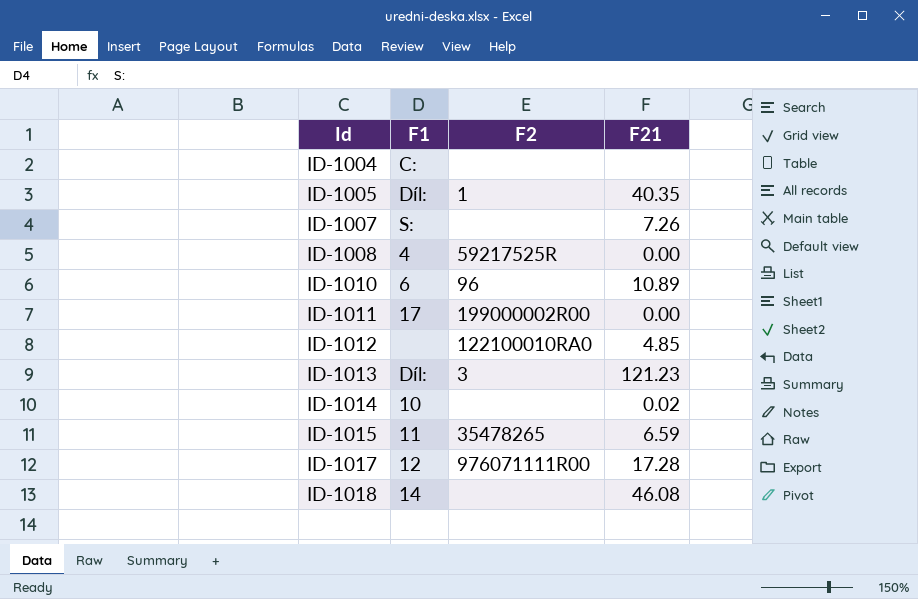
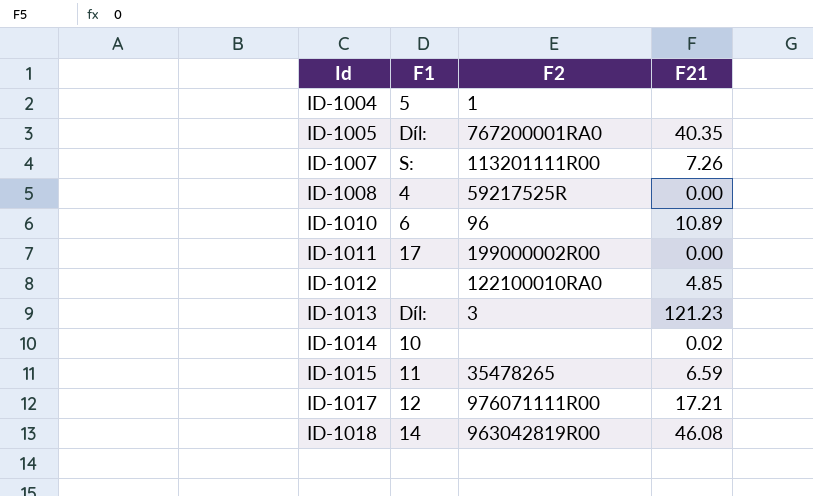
ID-1004 | F1: C: -> 5
ID-1004 | F2: none -> 1
ID-1005 | F2: 1 -> 767200001RA0
ID-1007 | F2: none -> 113201111R00
ID-1017 | F21: 17.28 -> 17.21
ID-1018 | F2: none -> 963042819R00

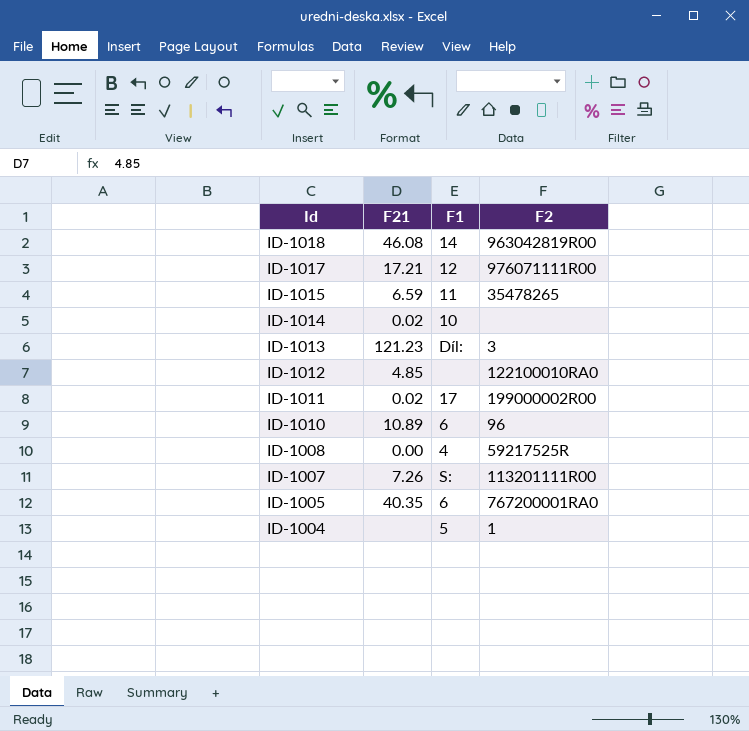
row order: Id ascending -> Id descending
column F21 | position: 4 -> 2
ID-1011 | F21: 0.00 -> 0.02
ID-1005 | F1: Díl: -> 6

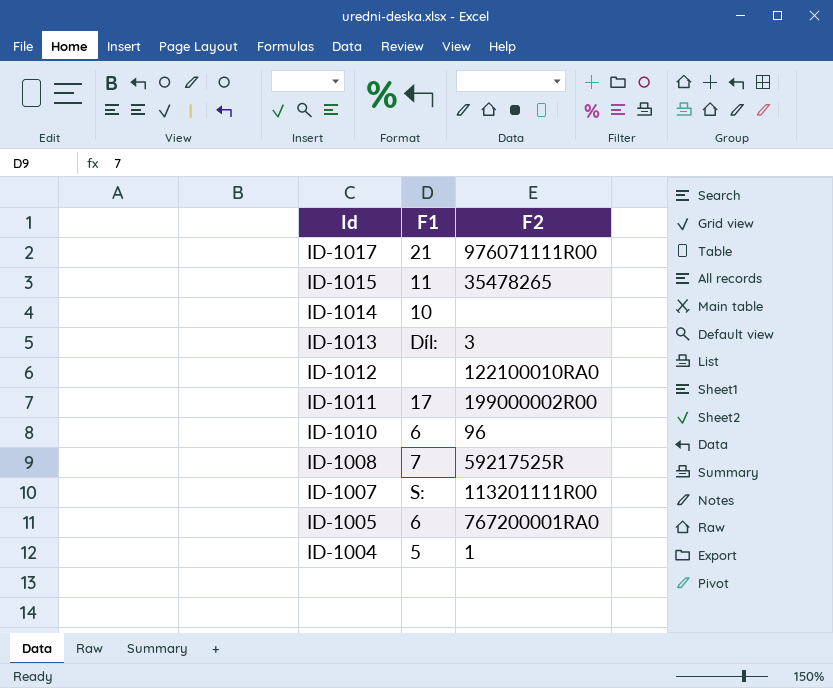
column F21 | position: 2 -> none
row ID-1018: 46.08 | 14 | 963042819R00 -> none
ID-1017 | F1: 12 -> 21
ID-1008 | F1: 4 -> 7

